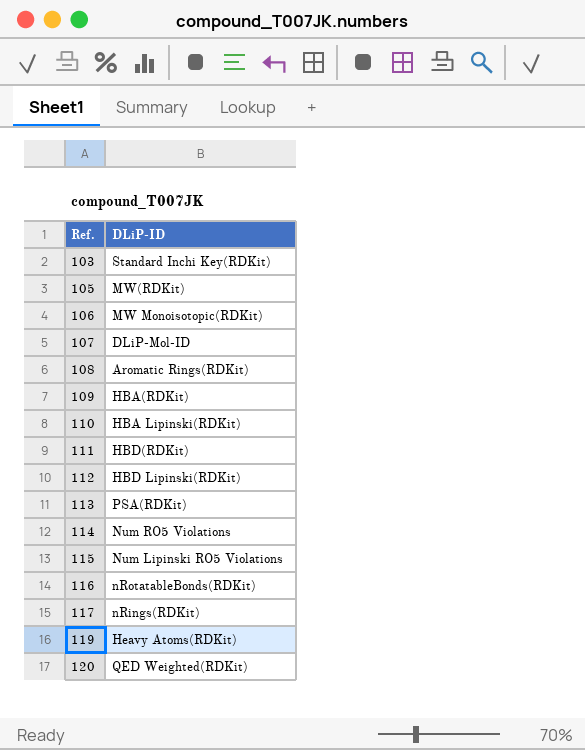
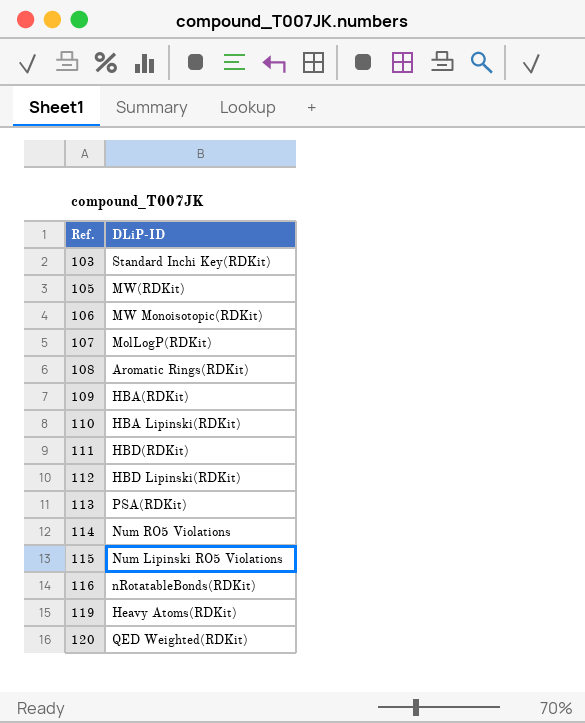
row 117: nRings(RDKit) -> none
107 | DLiP-ID: DLiP-Mol-ID -> MolLogP(RDKit)

